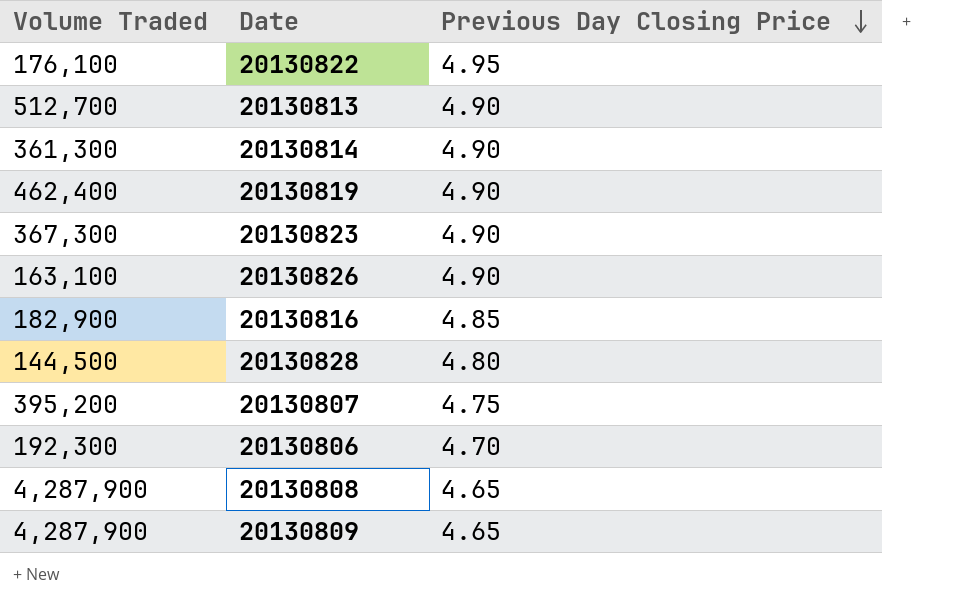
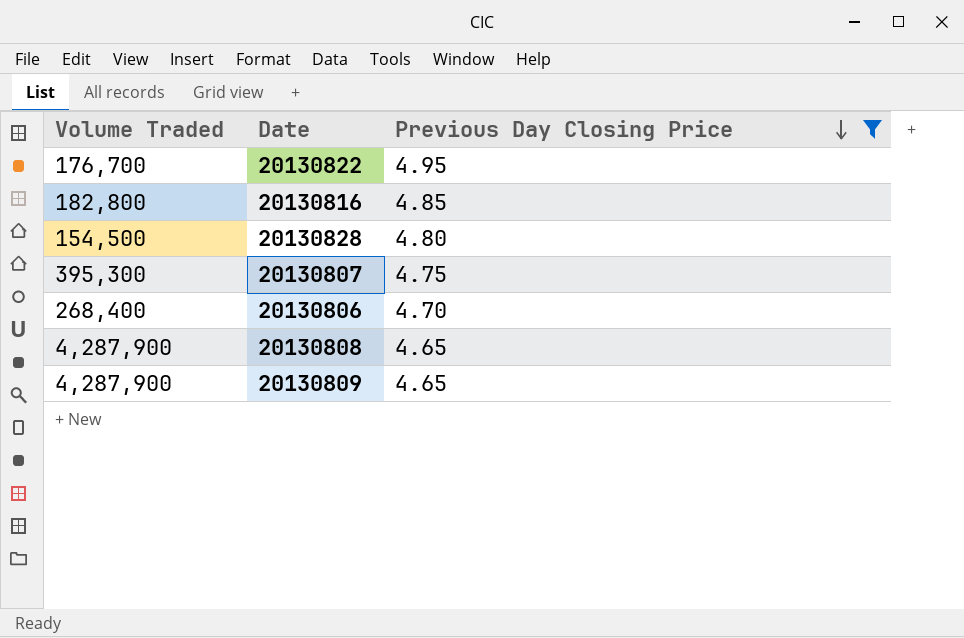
filter: none -> Previous Day Closing Price != 4.90
20130822 | Volume Traded: 176,100 -> 176,700
20130816 | Volume Traded: 182,900 -> 182,800
20130828 | Volume Traded: 144,500 -> 154,500
20130807 | Volume Traded: 395,200 -> 395,300
20130806 | Volume Traded: 192,300 -> 268,400

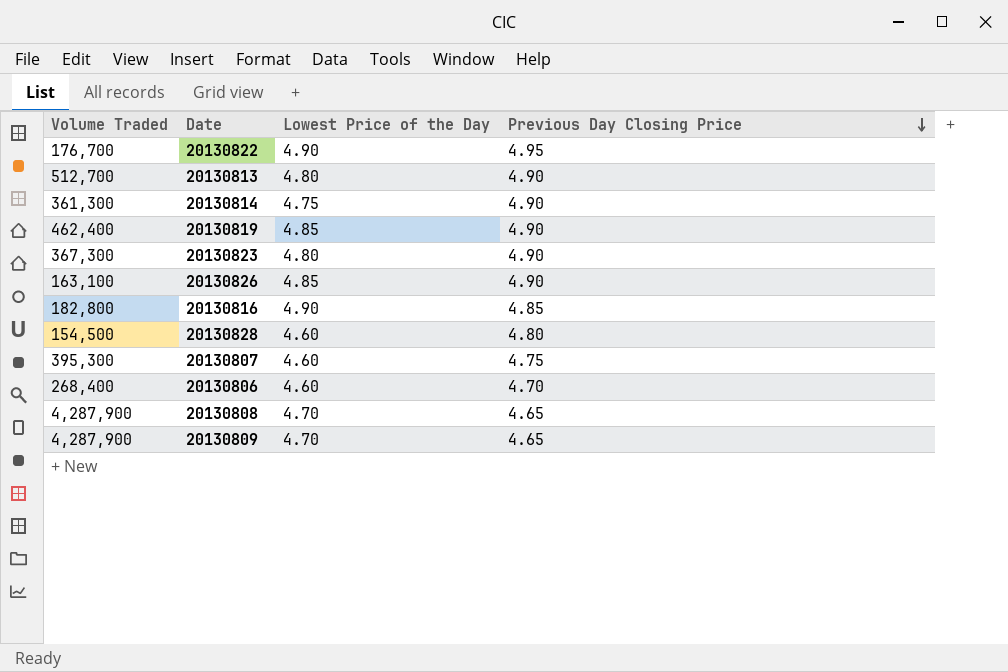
filter: Previous Day Closing Price != 4.90 -> none
column Lowest Price of the Day | position: none -> 3

